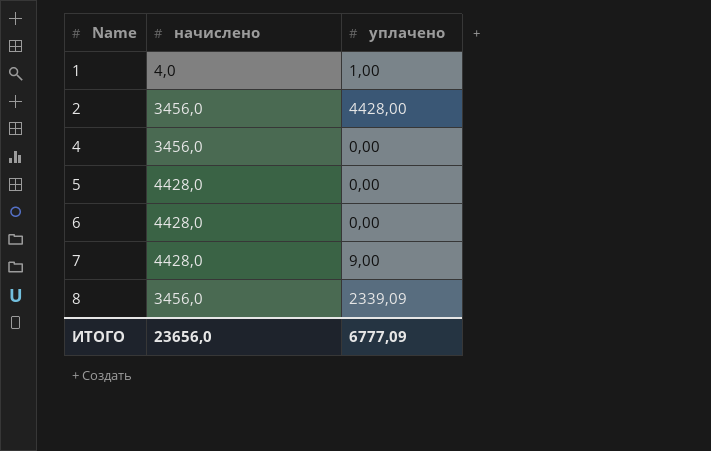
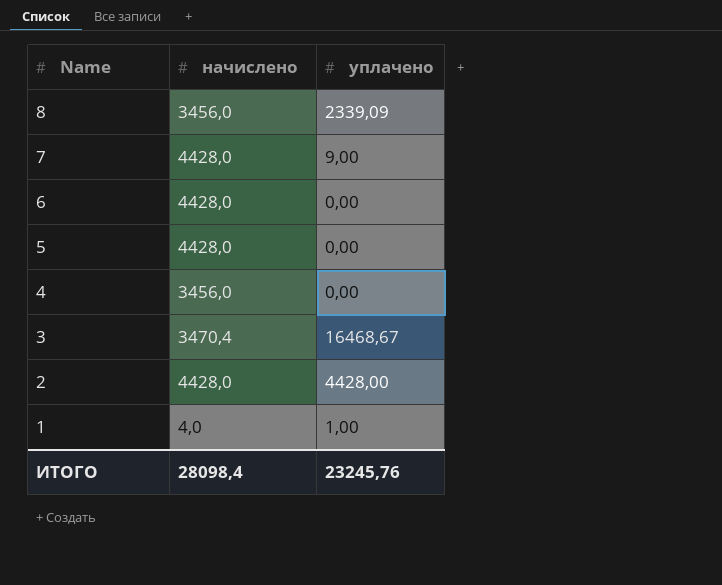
row order: Name ascending -> Name descending
row 3: none -> 3470,4 | 16468,67
2 | начислено: 3456,0 -> 4428,0
ИТОГО | начислено: 23656,0 -> 28098,4
ИТОГО | уплачено: 6777,09 -> 23245,76

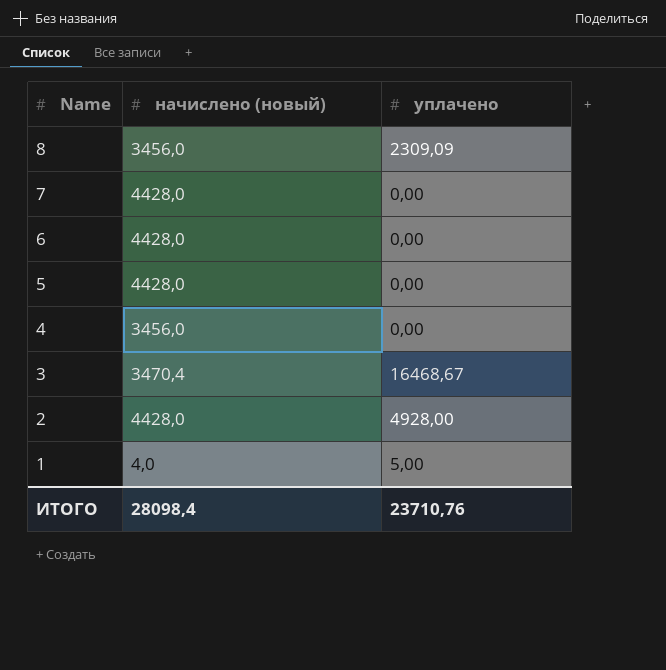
column name: начислено -> начислено (новый)
8 | уплачено: 2339,09 -> 2309,09
7 | уплачено: 9,00 -> 0,00
2 | уплачено: 4428,00 -> 4928,00
1 | уплачено: 1,00 -> 5,00
ИТОГО | уплачено: 23245,76 -> 23710,76

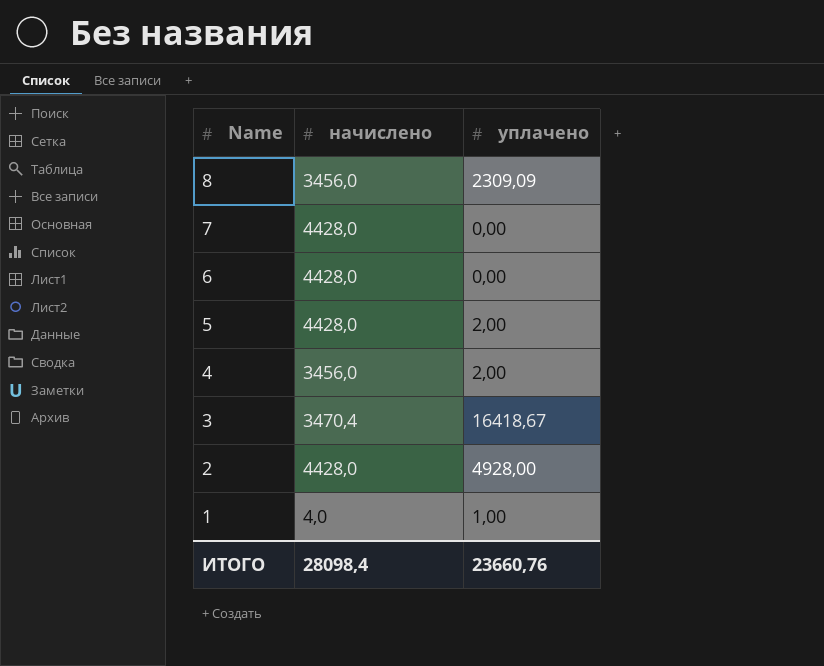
column name: начислено (новый) -> начислено
5 | уплачено: 0,00 -> 2,00
4 | уплачено: 0,00 -> 2,00
3 | уплачено: 16468,67 -> 16418,67
1 | уплачено: 5,00 -> 1,00
ИТОГО | уплачено: 23710,76 -> 23660,76

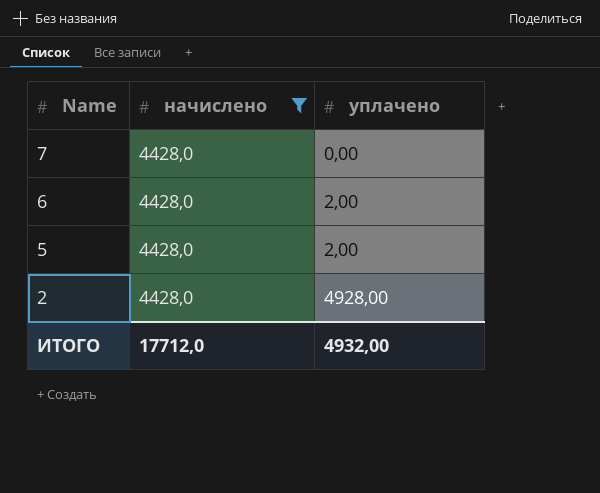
filter: none -> начислено = 4428,0
6 | уплачено: 0,00 -> 2,00
ИТОГО | начислено: 28098,4 -> 17712,0
ИТОГО | уплачено: 23660,76 -> 4932,00

